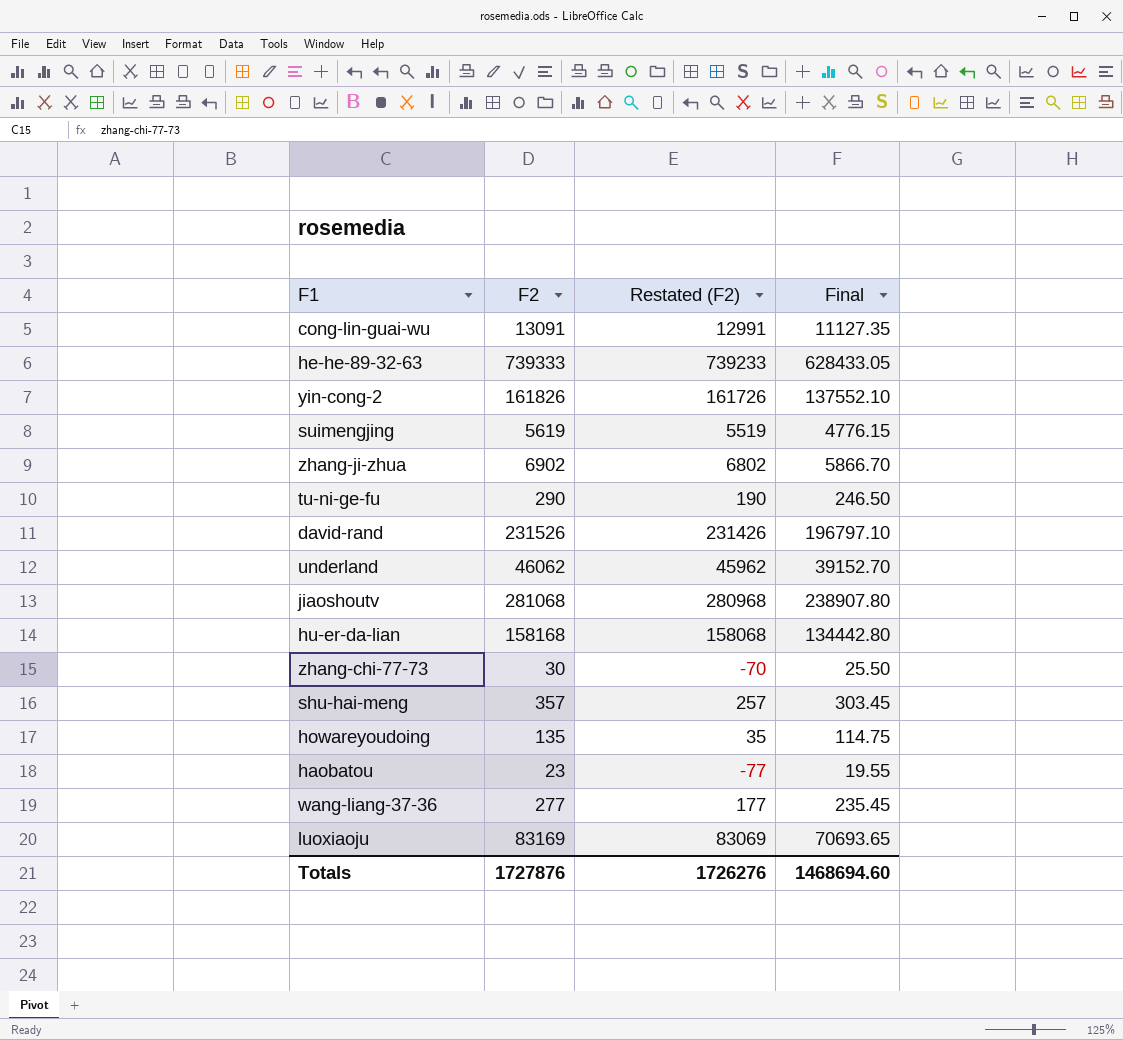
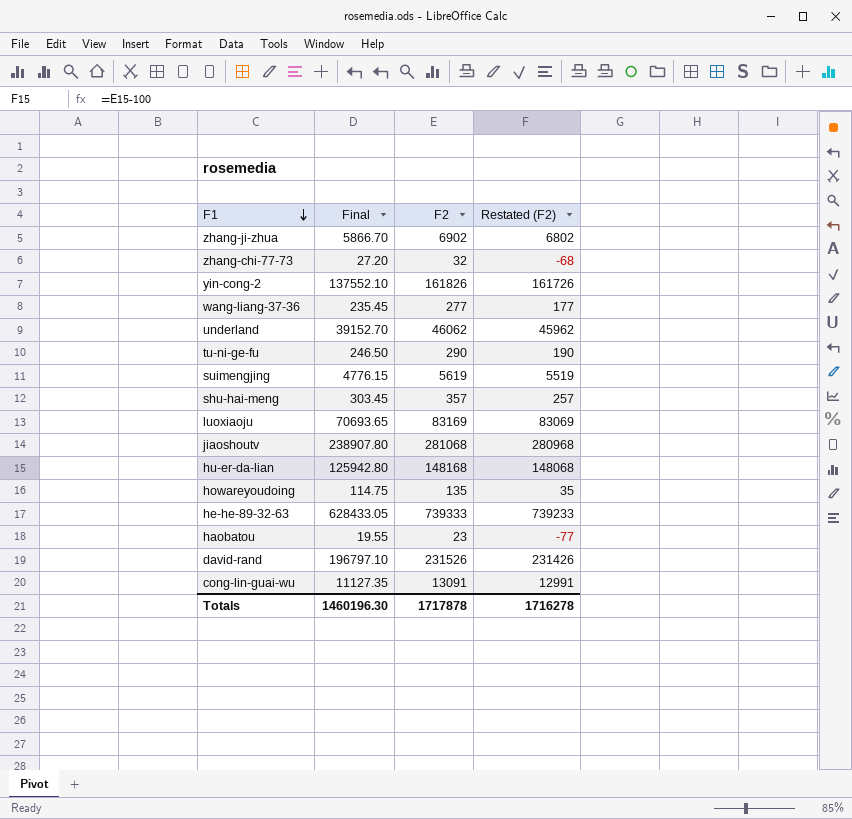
row order: none -> F1 descending
column Final | position: 4 -> 2
zhang-chi-77-73 | Final: 25.50 -> 27.20
zhang-chi-77-73 | F2: 30 -> 32
zhang-chi-77-73 | Restated (F2): -70 -> -68
hu-er-da-lian | Final: 134442.80 -> 125942.80
hu-er-da-lian | F2: 158168 -> 148168
hu-er-da-lian | Restated (F2): 158068 -> 148068
Totals | Final: 1468694.60 -> 1460196.30
Totals | F2: 1727876 -> 1717878
Totals | Restated (F2): 1726276 -> 1716278

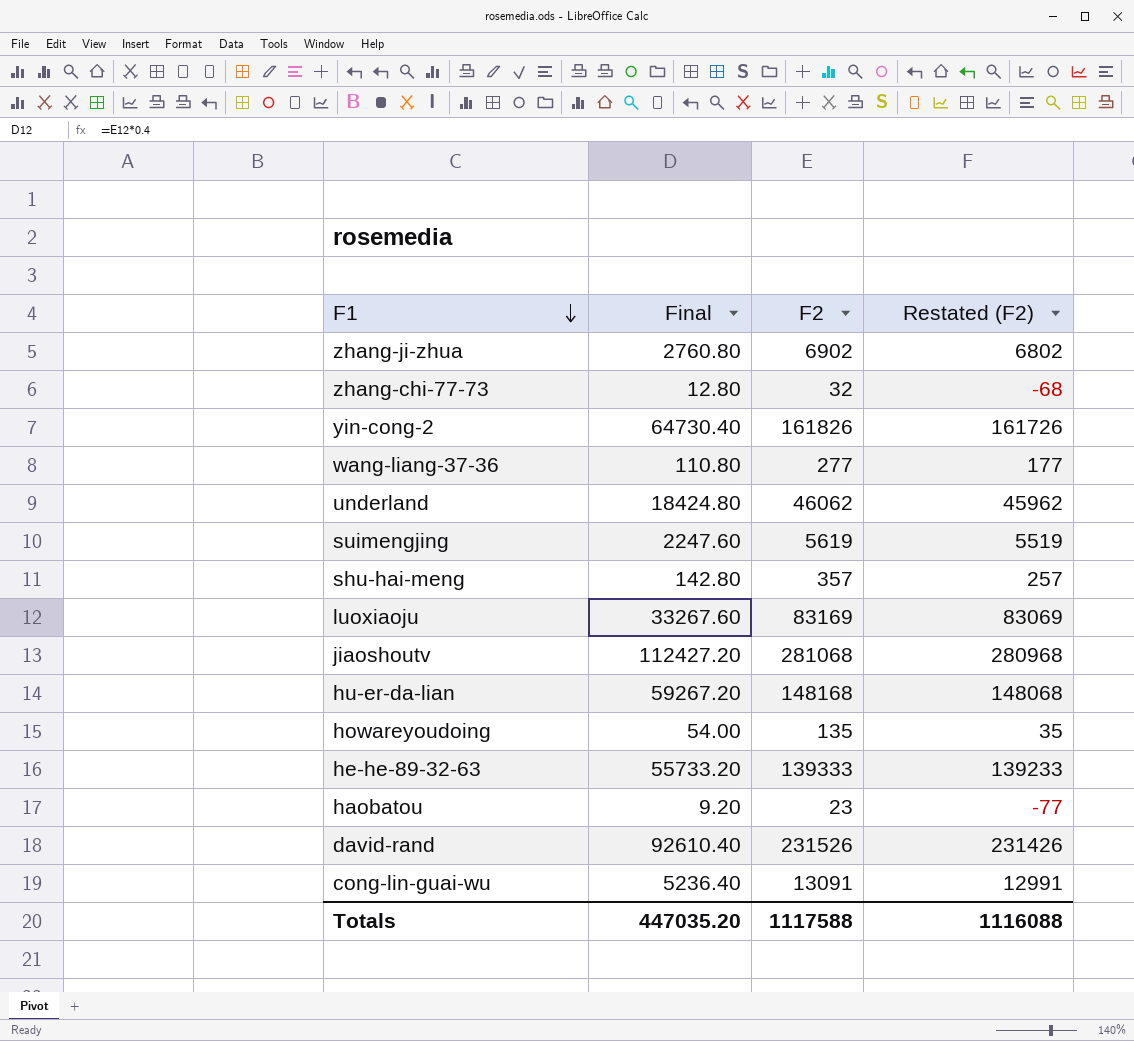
column Final | formula: [F2] * 0.85 -> [F2] * 0.4
row tu-ni-ge-fu: 246.50 | 290 | 190 -> none
he-he-89-32-63 | F2: 739333 -> 139333
he-he-89-32-63 | Restated (F2): 739233 -> 139233
Totals | Final: 1460196.30 -> 447035.20
Totals | F2: 1717878 -> 1117588
Totals | Restated (F2): 1716278 -> 1116088

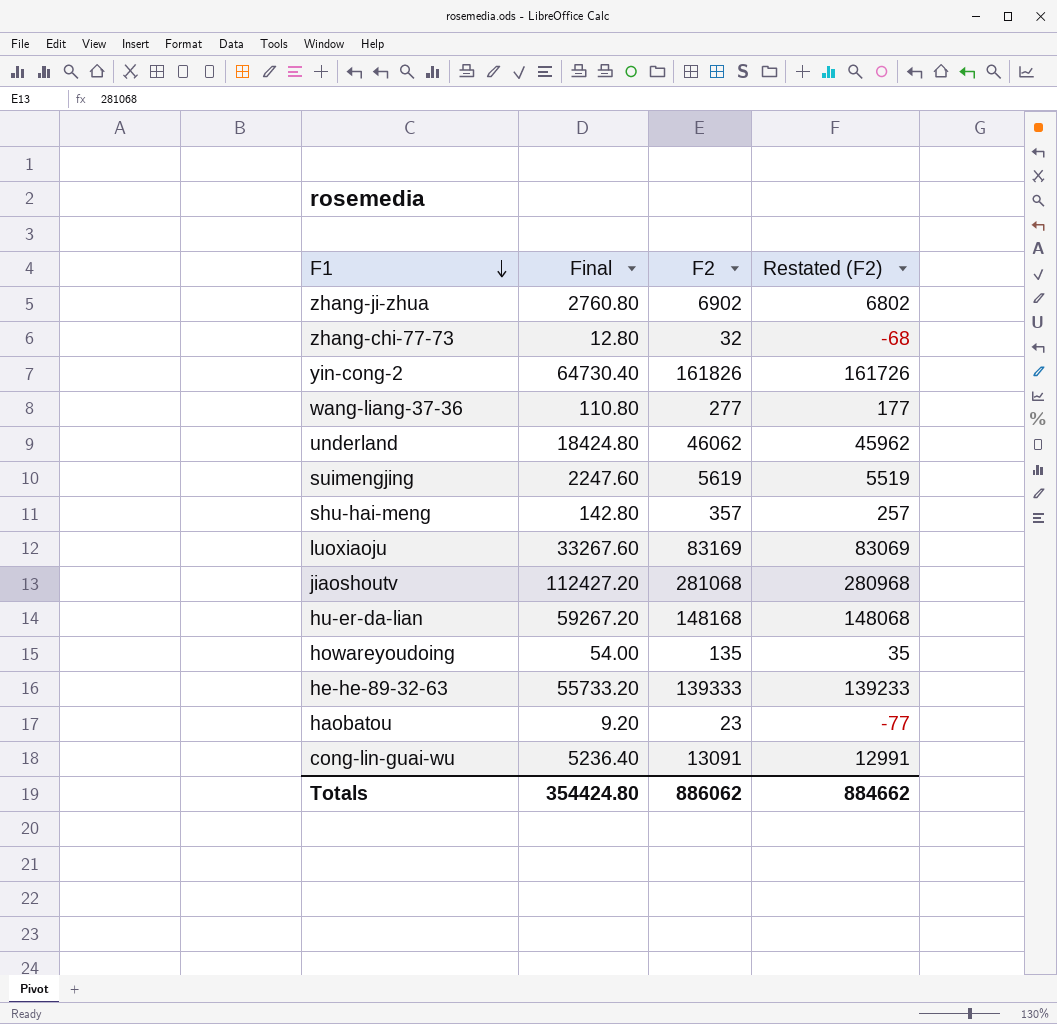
row david-rand: 92610.40 | 231526 | 231426 -> none
Totals | Final: 447035.20 -> 354424.80
Totals | F2: 1117588 -> 886062
Totals | Restated (F2): 1116088 -> 884662

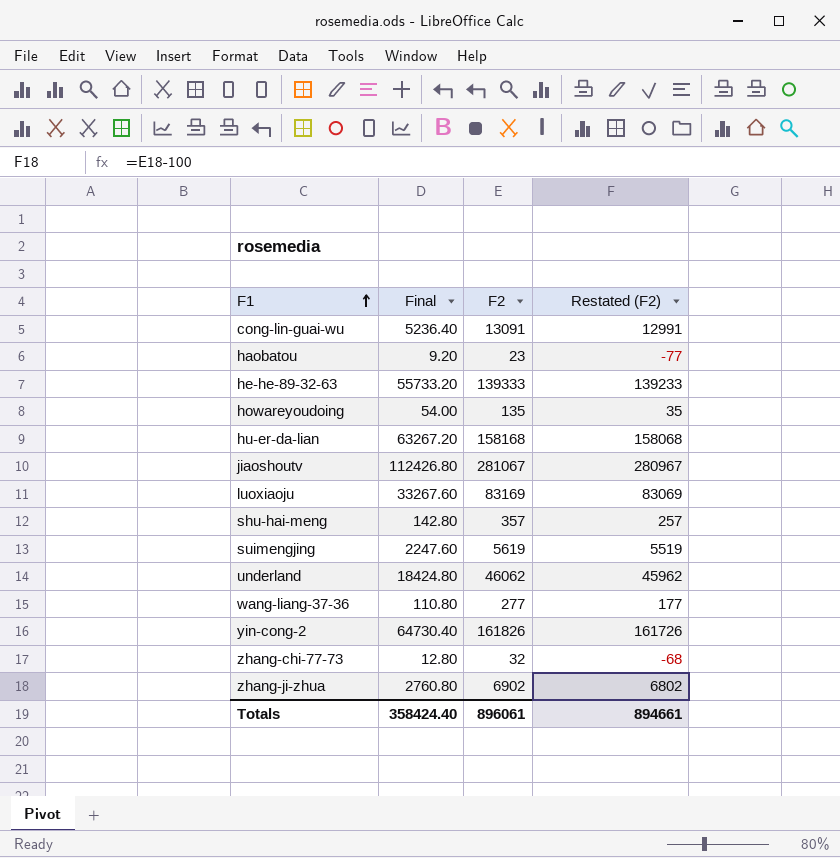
row order: F1 descending -> F1 ascending
hu-er-da-lian | Final: 59267.20 -> 63267.20
hu-er-da-lian | F2: 148168 -> 158168
hu-er-da-lian | Restated (F2): 148068 -> 158068
jiaoshoutv | Final: 112427.20 -> 112426.80
jiaoshoutv | F2: 281068 -> 281067
jiaoshoutv | Restated (F2): 280968 -> 280967
Totals | Final: 354424.80 -> 358424.40
Totals | F2: 886062 -> 896061
Totals | Restated (F2): 884662 -> 894661

